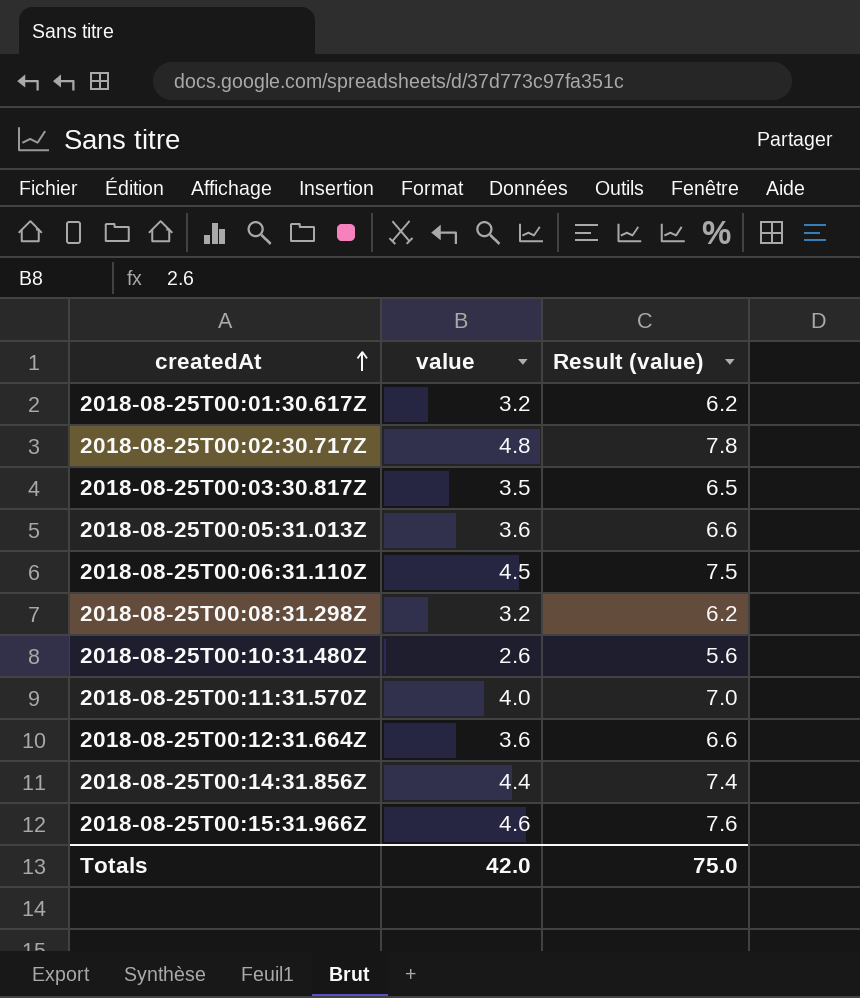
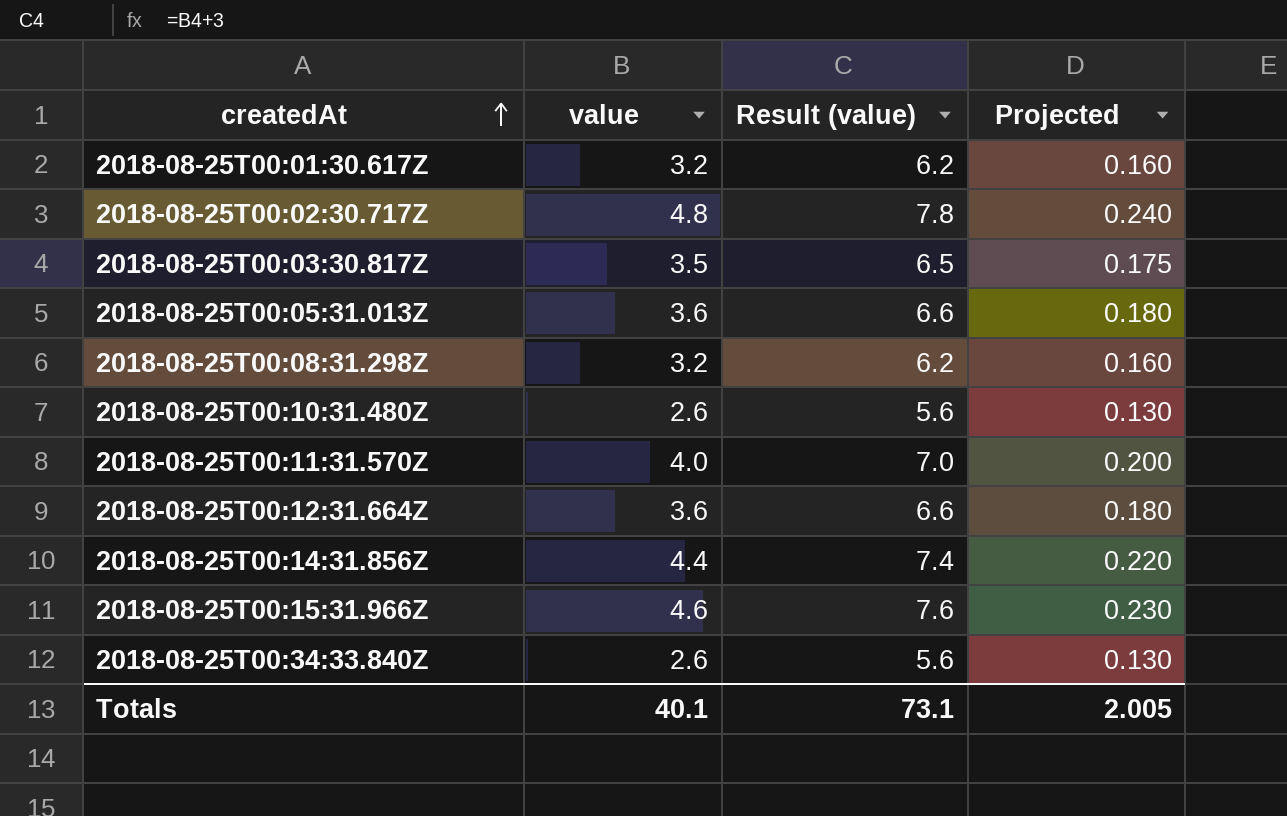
column Projected | formula: none -> [value] * 0.05
row 2018-08-25T00:06:31.110Z: 4.5 | 7.5 -> none
row 2018-08-25T00:34:33.840Z: none -> 2.6 | 5.6 | 0.130
Totals | value: 42.0 -> 40.1
Totals | Result (value): 75.0 -> 73.1

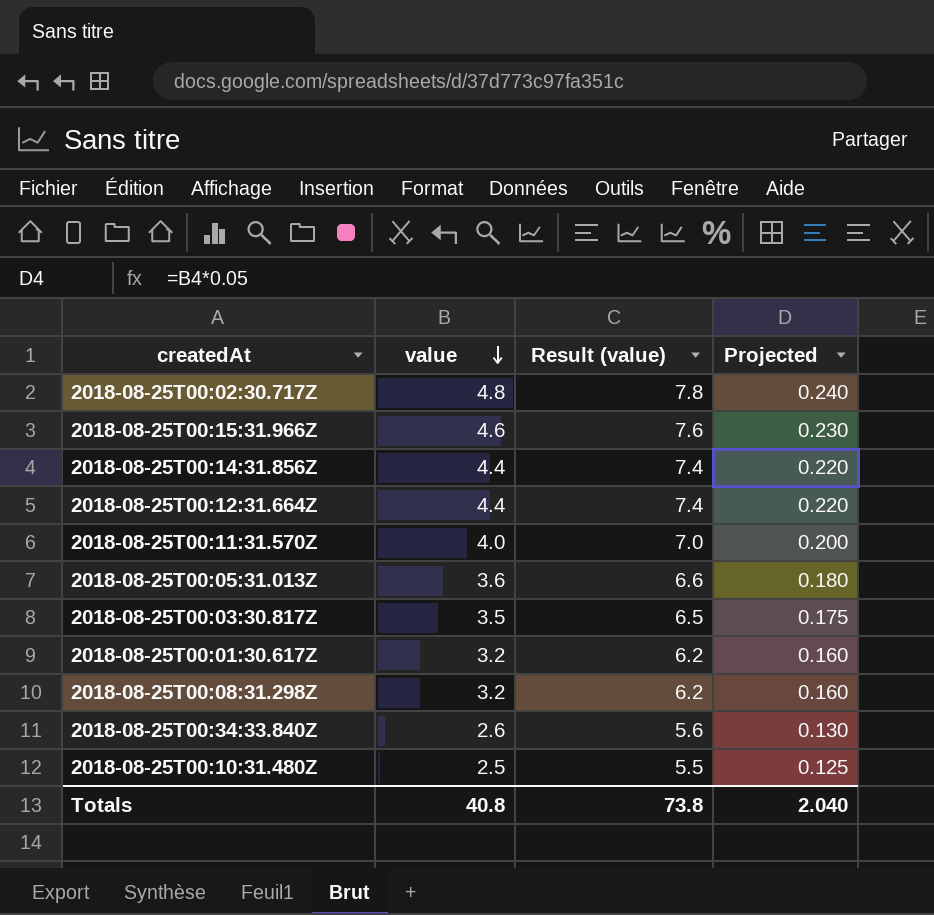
row order: createdAt ascending -> value descending
2018-08-25T00:12:31.664Z | value: 3.6 -> 4.4
2018-08-25T00:12:31.664Z | Result (value): 6.6 -> 7.4
2018-08-25T00:12:31.664Z | Projected: 0.180 -> 0.220
2018-08-25T00:10:31.480Z | value: 2.6 -> 2.5
2018-08-25T00:10:31.480Z | Result (value): 5.6 -> 5.5
2018-08-25T00:10:31.480Z | Projected: 0.130 -> 0.125
Totals | value: 40.1 -> 40.8
Totals | Result (value): 73.1 -> 73.8
Totals | Projected: 2.005 -> 2.040

